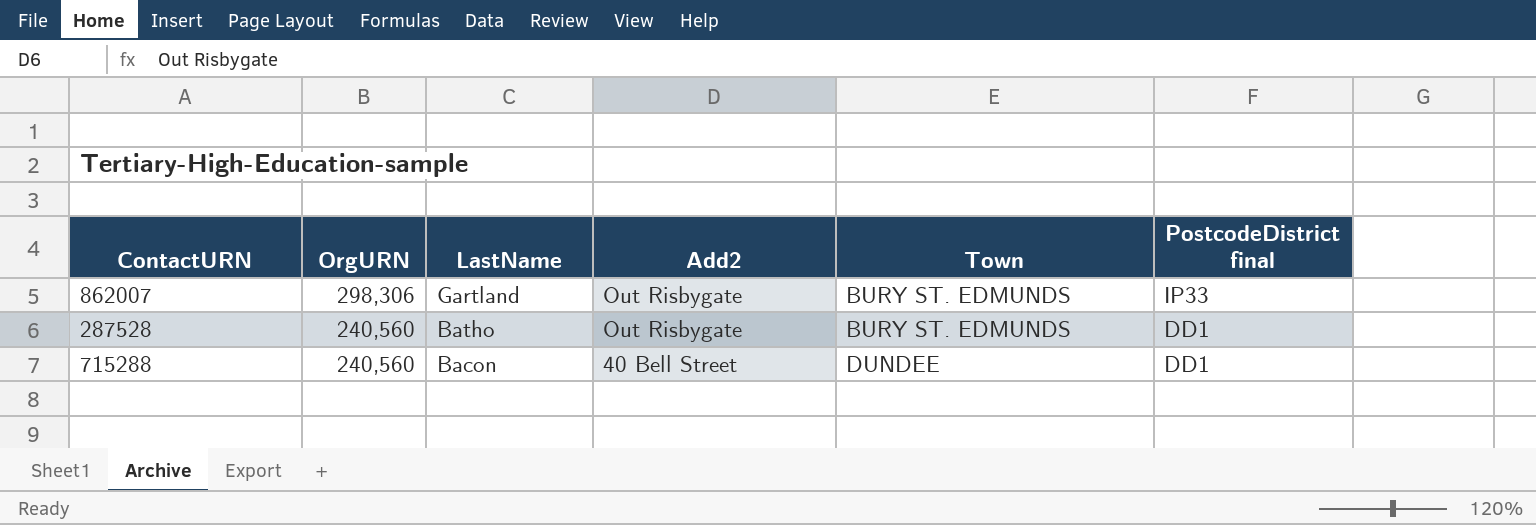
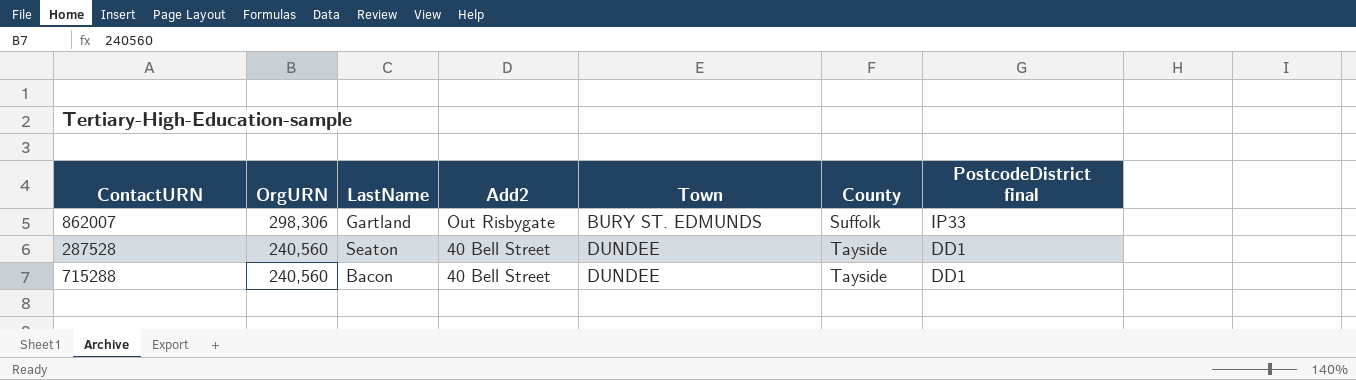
column County | position: none -> 6
287528 | LastName: Batho -> Seaton
287528 | Add2: Out Risbygate -> 40 Bell Street
287528 | Town: BURY ST. EDMUNDS -> DUNDEE

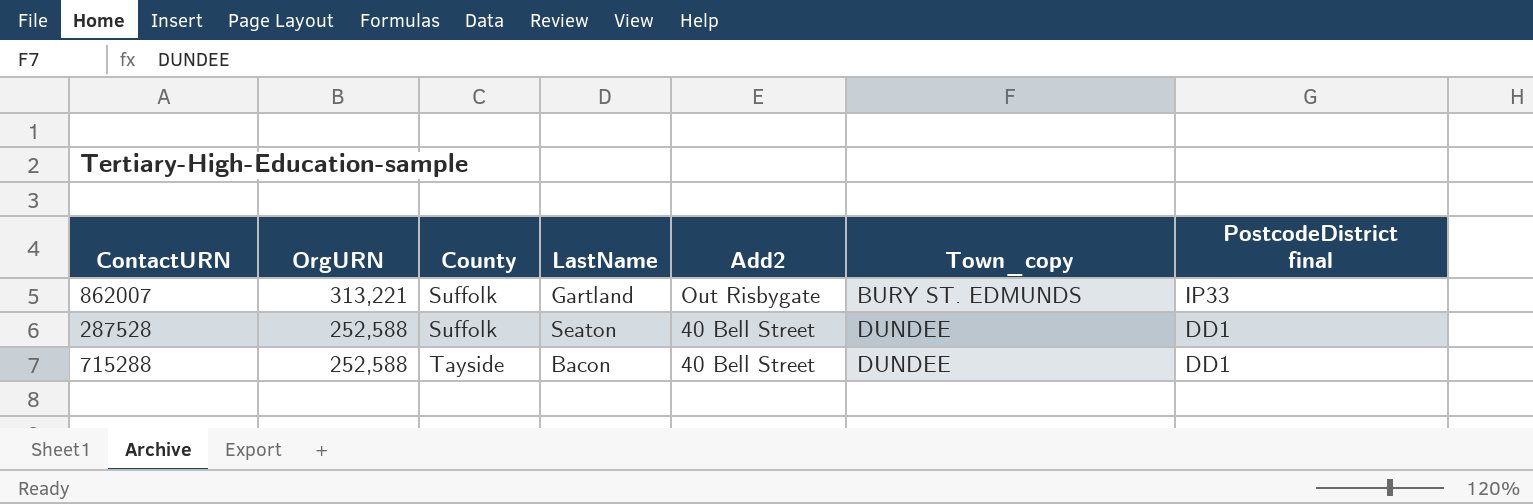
column County | position: 6 -> 3
column name: Town -> Town_copy
862007 | OrgURN: 298,306 -> 313,221
287528 | OrgURN: 240,560 -> 252,588
287528 | County: Tayside -> Suffolk
715288 | OrgURN: 240,560 -> 252,588

